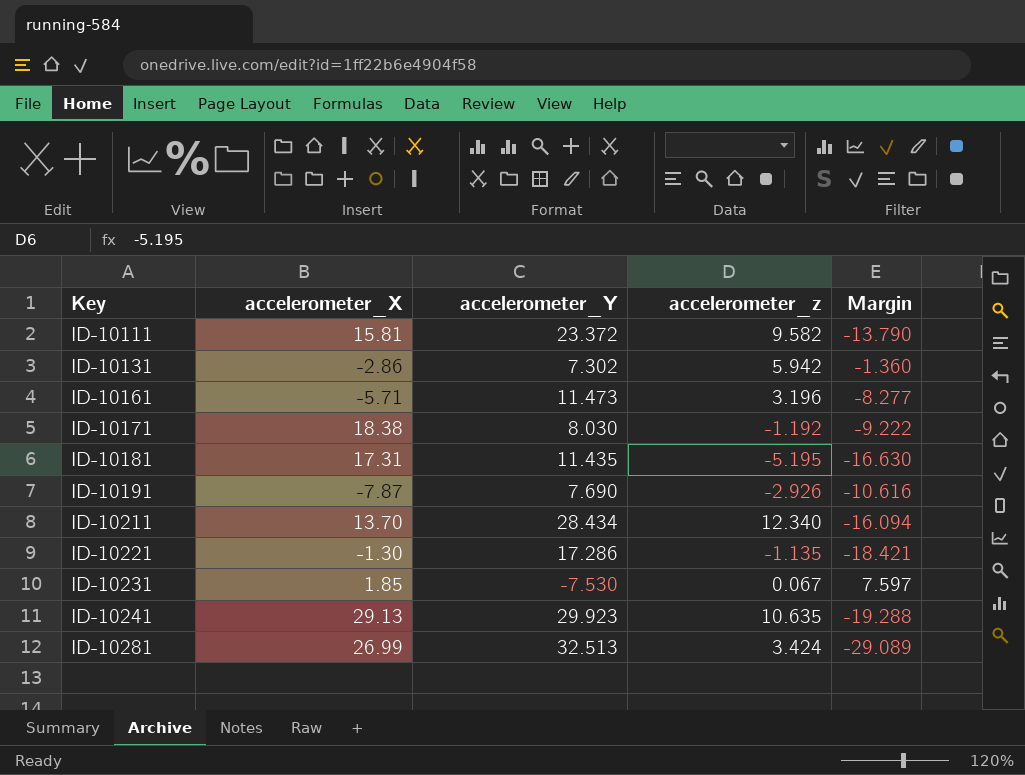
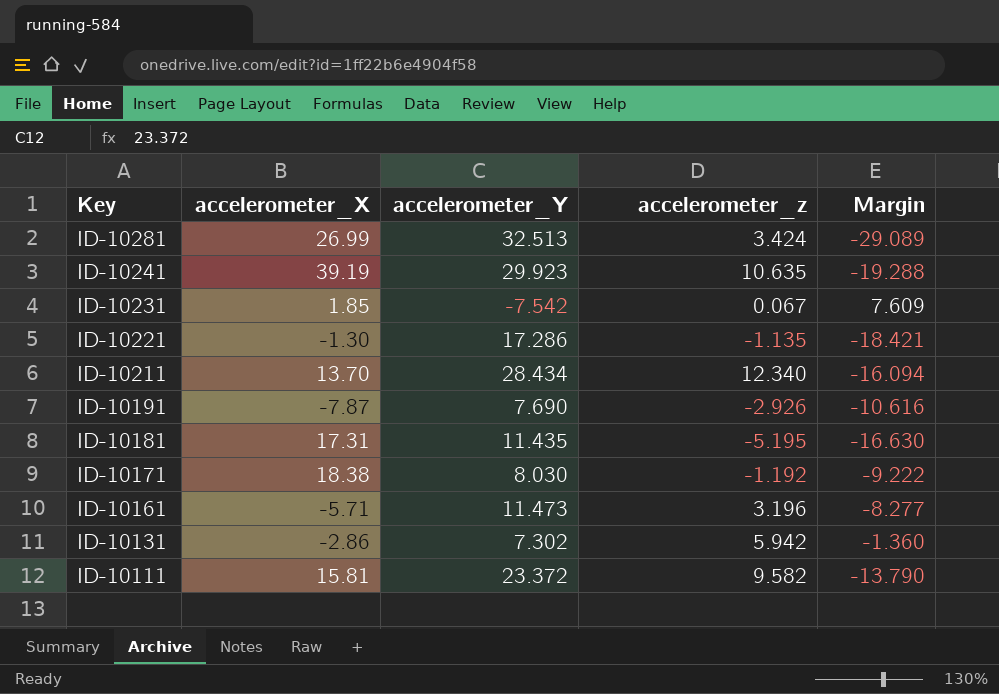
row order: Key ascending -> Key descending
ID-10241 | accelerometer_X: 29.13 -> 39.19
ID-10231 | accelerometer_Y: -7.530 -> -7.542
ID-10231 | Margin: 7.597 -> 7.609

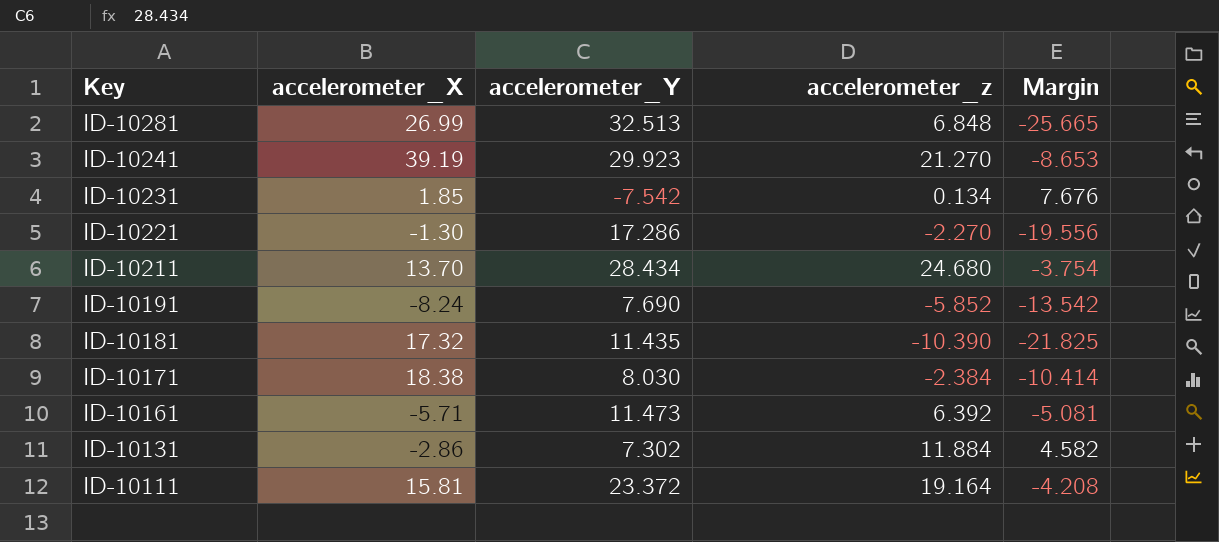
ID-10281 | accelerometer_z: 3.424 -> 6.848
ID-10281 | Margin: -29.089 -> -25.665
ID-10241 | accelerometer_z: 10.635 -> 21.270
ID-10241 | Margin: -19.288 -> -8.653
ID-10231 | accelerometer_z: 0.067 -> 0.134
ID-10231 | Margin: 7.609 -> 7.676
ID-10221 | accelerometer_z: -1.135 -> -2.270
ID-10221 | Margin: -18.421 -> -19.556
ID-10211 | accelerometer_z: 12.340 -> 24.680
ID-10211 | Margin: -16.094 -> -3.754
ID-10191 | accelerometer_X: -7.87 -> -8.24
ID-10191 | accelerometer_z: -2.926 -> -5.852
ID-10191 | Margin: -10.616 -> -13.542
ID-10181 | accelerometer_X: 17.31 -> 17.32
ID-10181 | accelerometer_z: -5.195 -> -10.390
ID-10181 | Margin: -16.630 -> -21.825
ID-10171 | accelerometer_z: -1.192 -> -2.384
ID-10171 | Margin: -9.222 -> -10.414
ID-10161 | accelerometer_z: 3.196 -> 6.392
ID-10161 | Margin: -8.277 -> -5.081
ID-10131 | accelerometer_z: 5.942 -> 11.884
ID-10131 | Margin: -1.360 -> 4.582
ID-10111 | accelerometer_z: 9.582 -> 19.164
ID-10111 | Margin: -13.790 -> -4.208

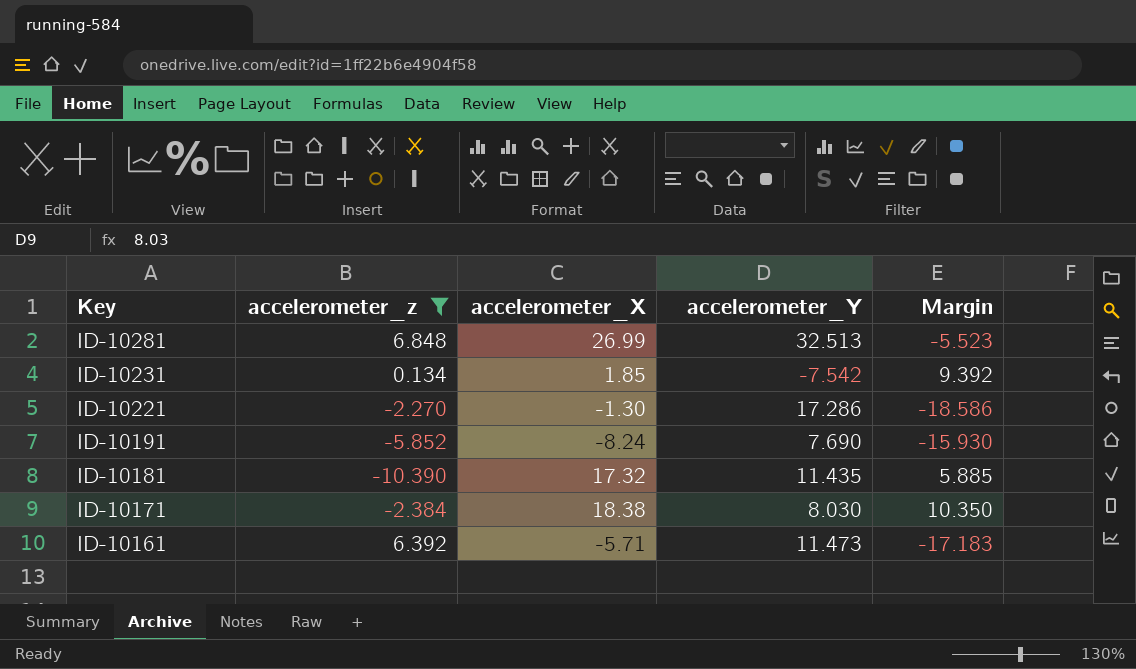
filter: none -> accelerometer_z <= 6.848
column accelerometer_z | position: 4 -> 2
column Margin | formula: [accelerometer_z] - [accelerometer_Y] -> [accelerometer_X] - [accelerometer_Y]

